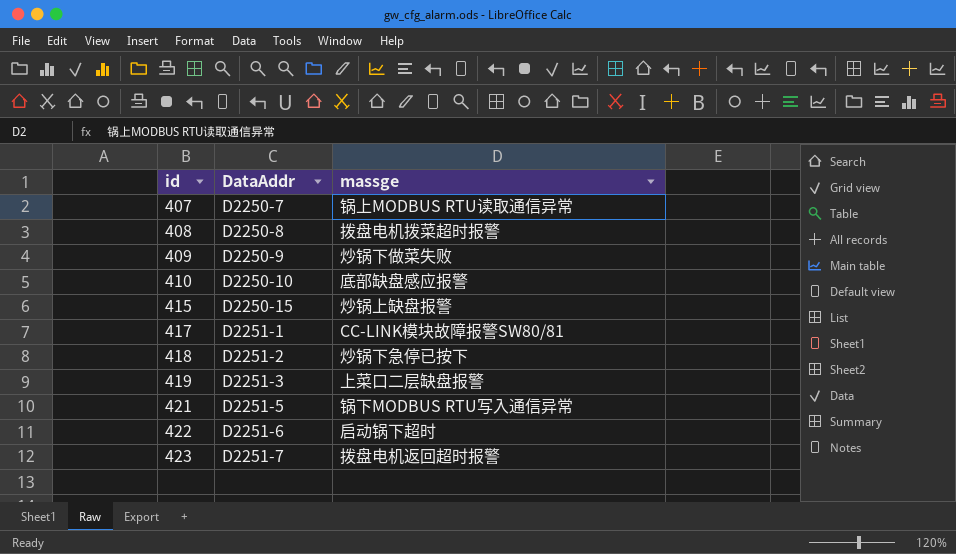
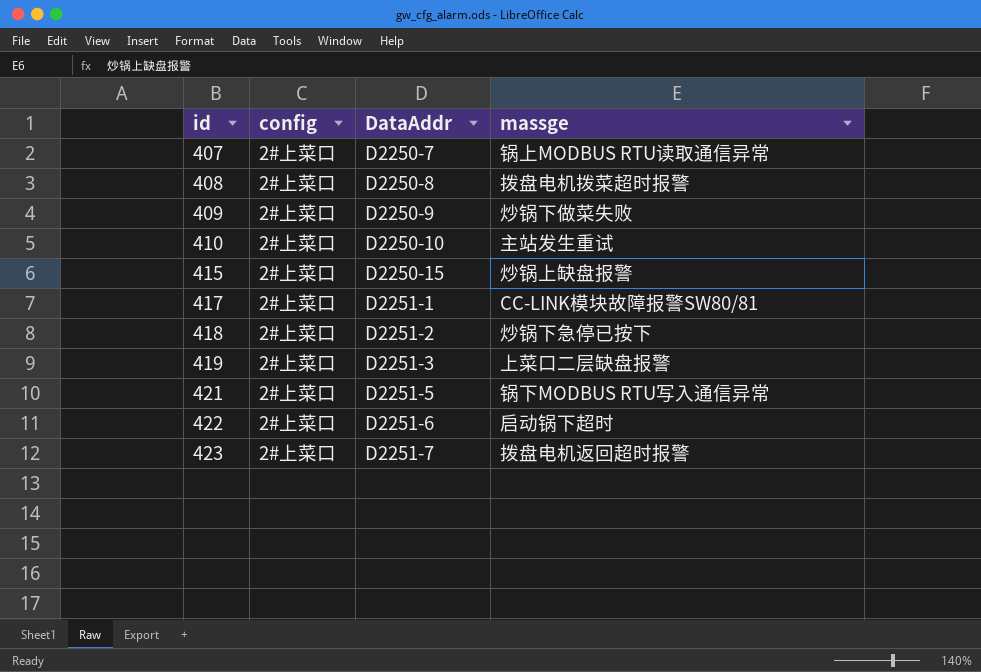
column config | position: none -> 2
410 | massge: 底部缺盘感应报警 -> 主站发生重试

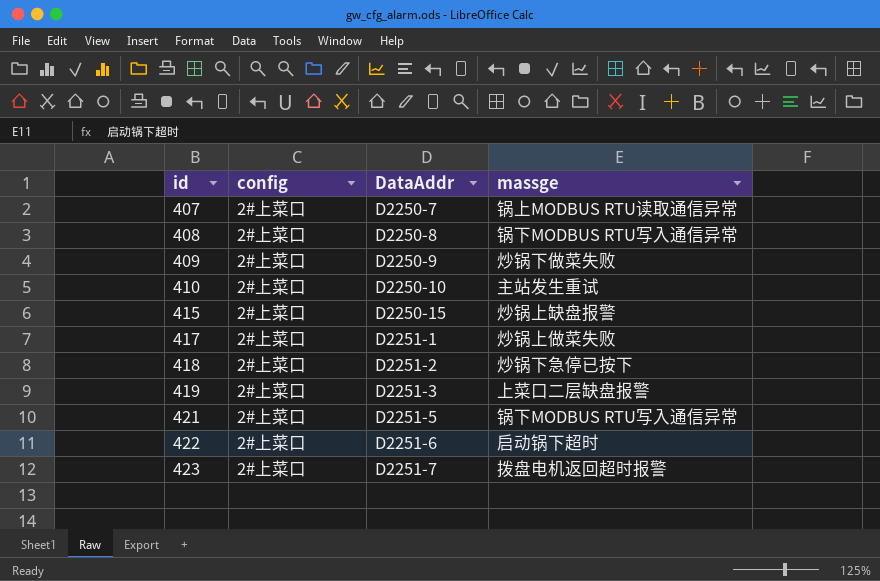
408 | massge: 拨盘电机拨菜超时报警 -> 锅下MODBUS RTU写入通信异常
417 | massge: CC-LINK模块故障报警SW80/81 -> 炒锅上做菜失败

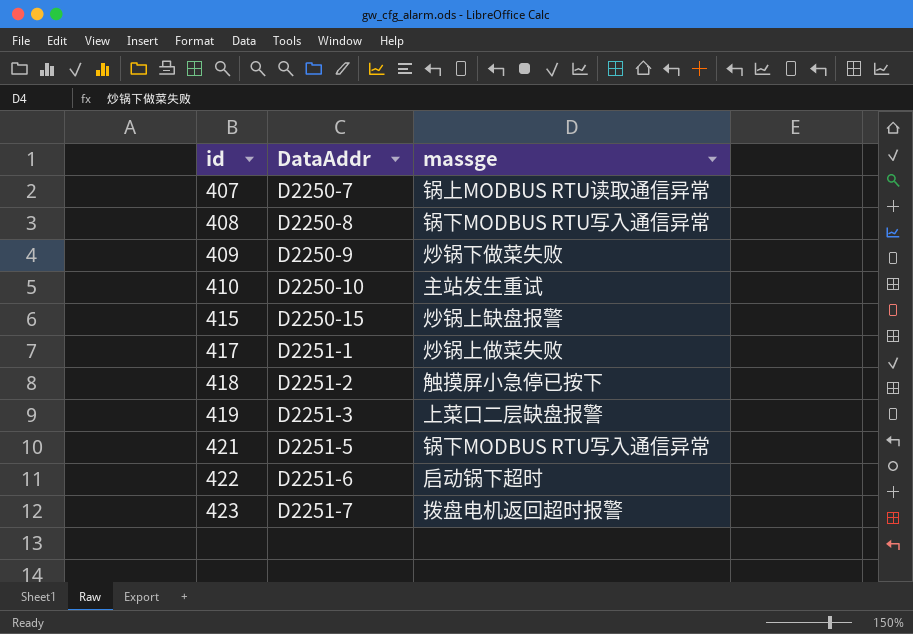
column config | position: 2 -> none
418 | massge: 炒锅下急停已按下 -> 触摸屏小急停已按下

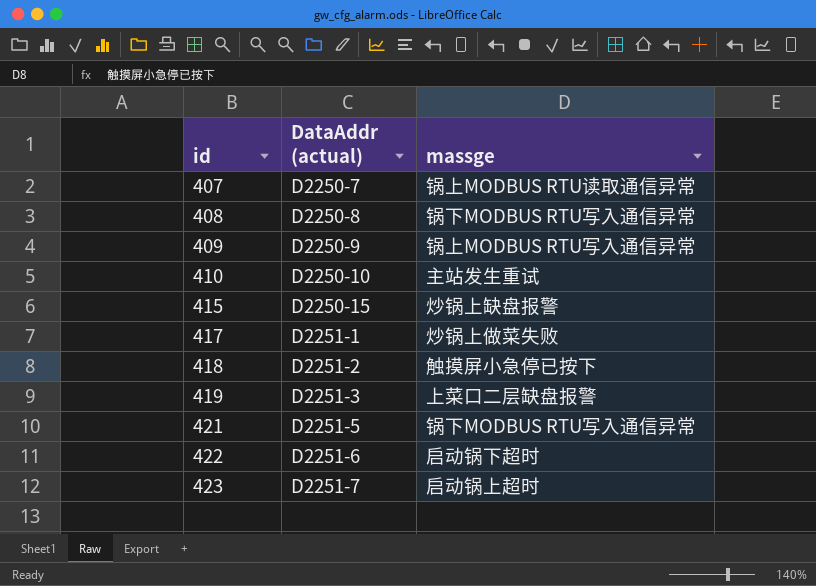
column name: DataAddr -> DataAddr (actual)
409 | massge: 炒锅下做菜失败 -> 锅上MODBUS RTU写入通信异常
423 | massge: 拨盘电机返回超时报警 -> 启动锅上超时

